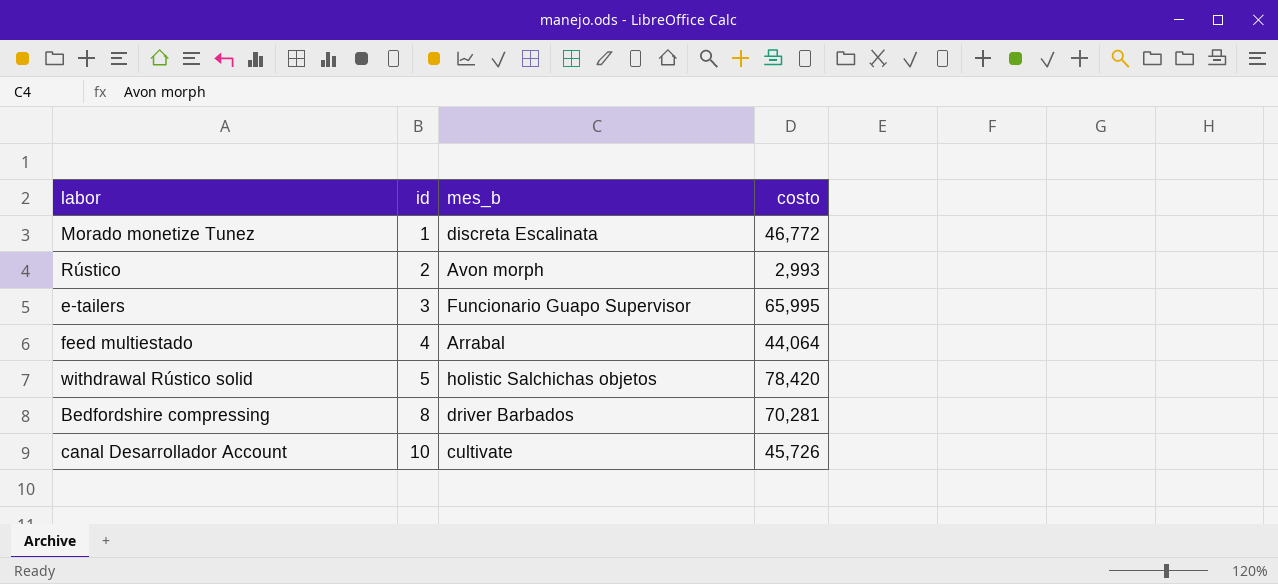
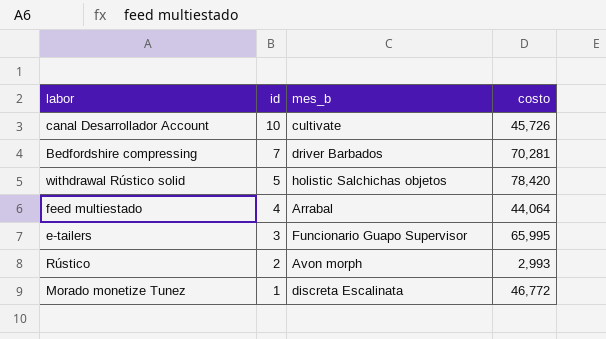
row order: id ascending -> id descending
Bedfordshire compressing | id: 8 -> 7

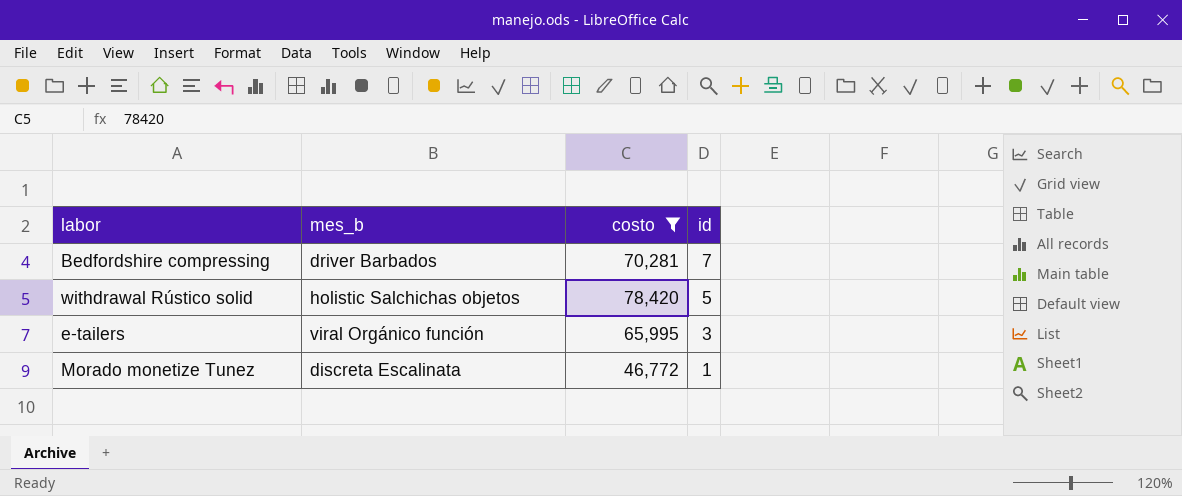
filter: none -> costo >= 46,772
column id | position: 2 -> 4
e-tailers | mes_b: Funcionario Guapo Supervisor -> viral Orgánico función

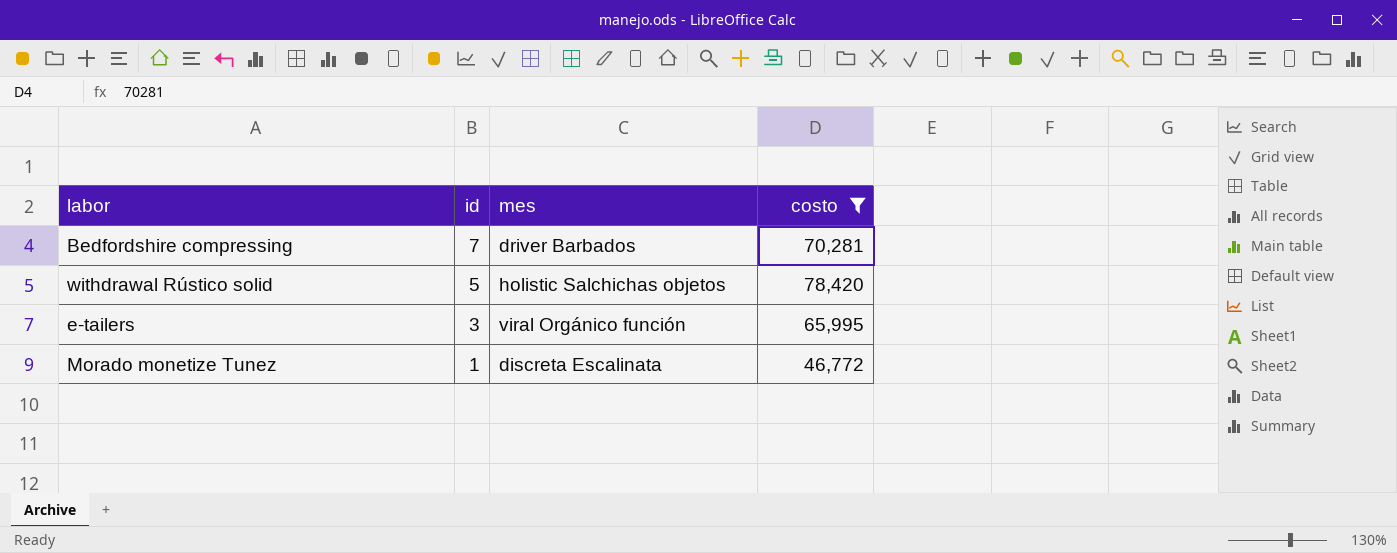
column id | position: 4 -> 2
column name: mes_b -> mes

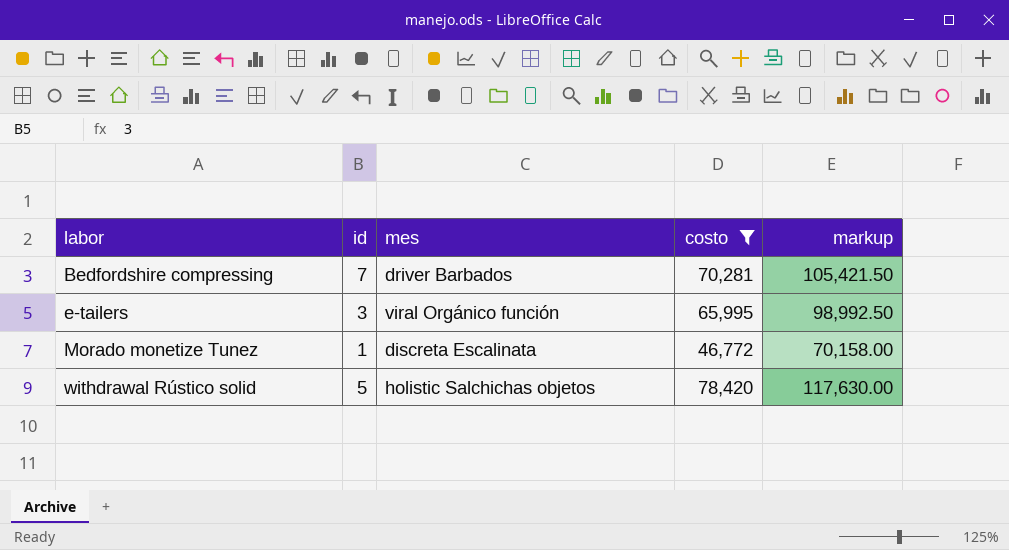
row order: id descending -> labor ascending
column markup | formula: none -> [costo] * 1.5

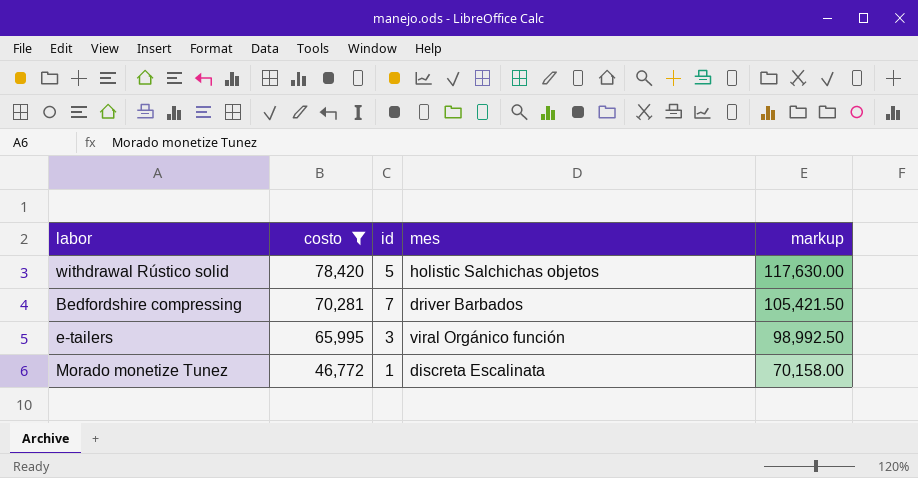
row order: labor ascending -> costo descending
column costo | position: 4 -> 2

